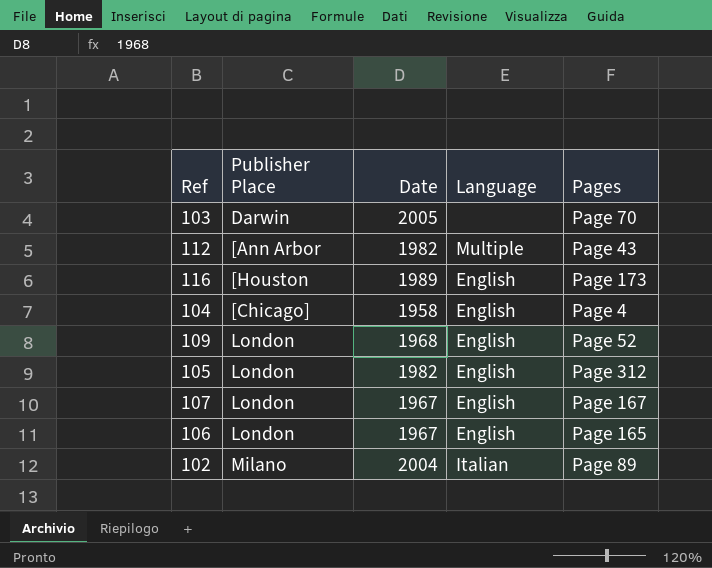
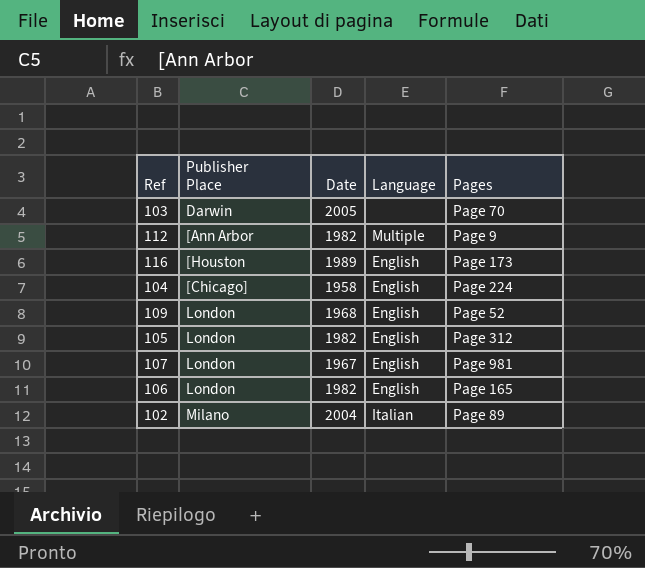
112 | Pages: Page 43 -> Page 9
104 | Pages: Page 4 -> Page 224
107 | Pages: Page 167 -> Page 981
106 | Date: 1967 -> 1982

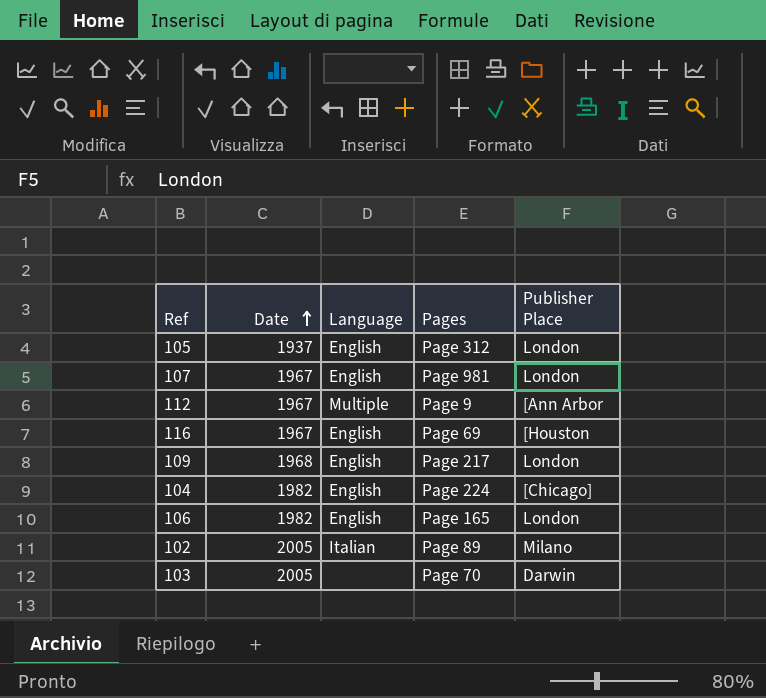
row order: none -> Date ascending
column Publisher Place | position: 2 -> 5
105 | Date: 1982 -> 1937
112 | Date: 1982 -> 1967
116 | Date: 1989 -> 1967
116 | Pages: Page 173 -> Page 69
109 | Pages: Page 52 -> Page 217
104 | Date: 1958 -> 1982
102 | Date: 2004 -> 2005

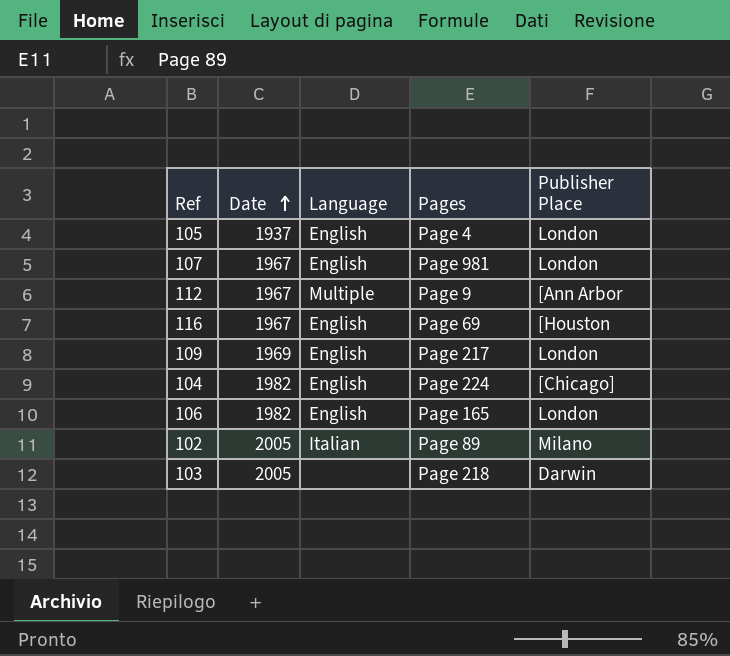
105 | Pages: Page 312 -> Page 4
109 | Date: 1968 -> 1969
103 | Pages: Page 70 -> Page 218

